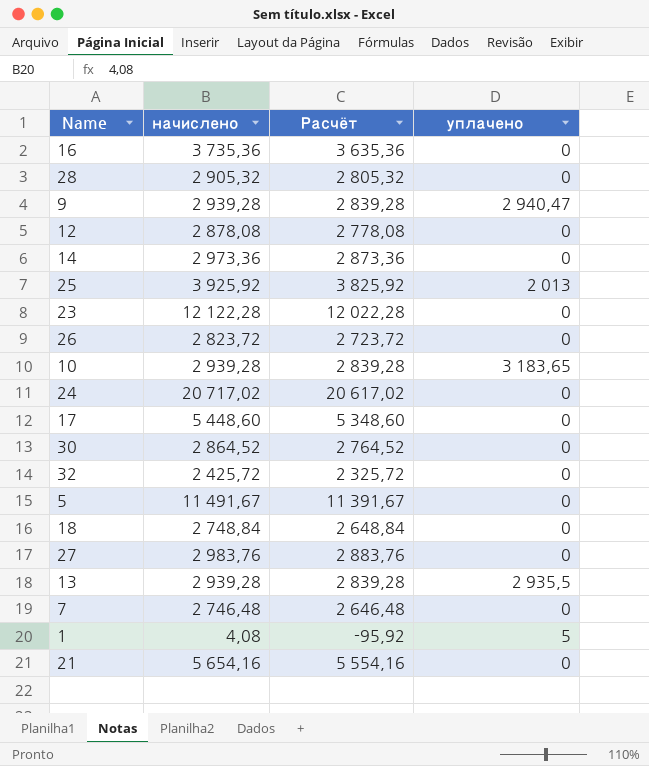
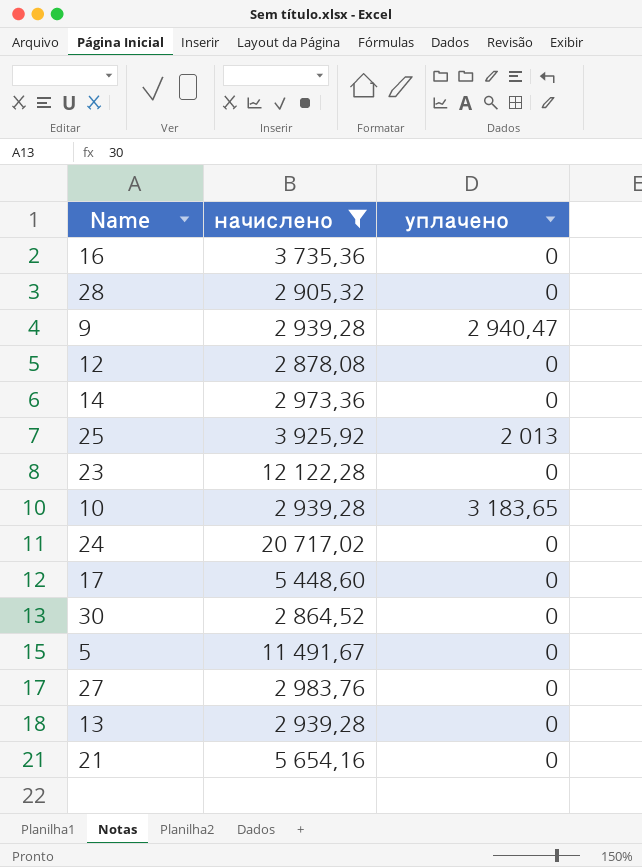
filter: none -> начислено >= 2 864,52
column Расчёт | formula: [начислено] - 100 -> none
13 | уплачено: 2 935,5 -> 0

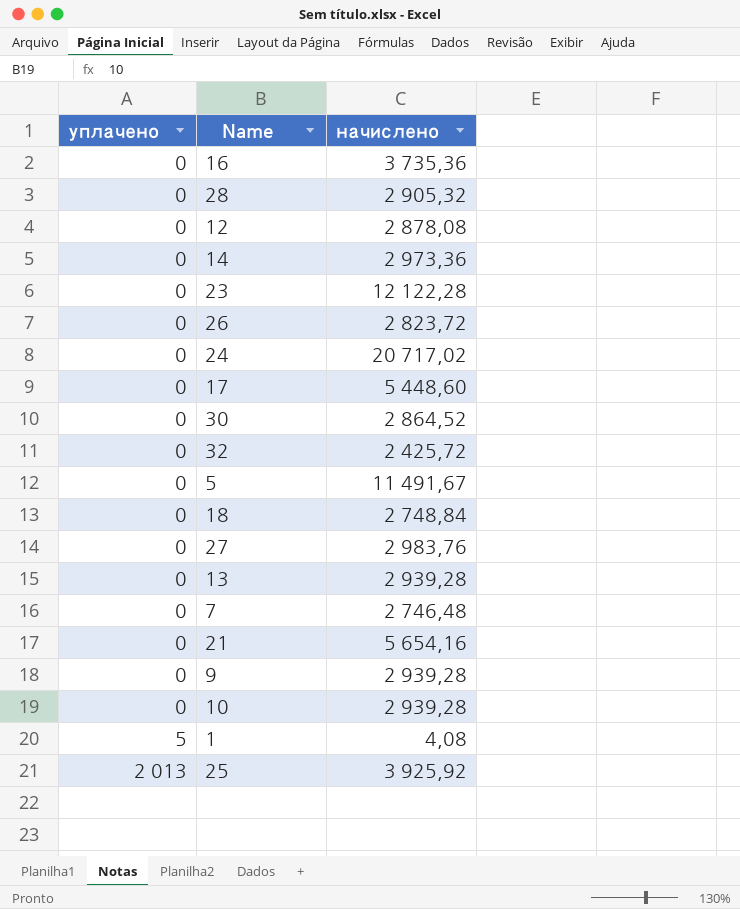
filter: начислено >= 2 864,52 -> none
row order: none -> уплачено ascending
column уплачено | position: 3 -> 1
9 | уплачено: 2 940,47 -> 0
10 | уплачено: 3 183,65 -> 0

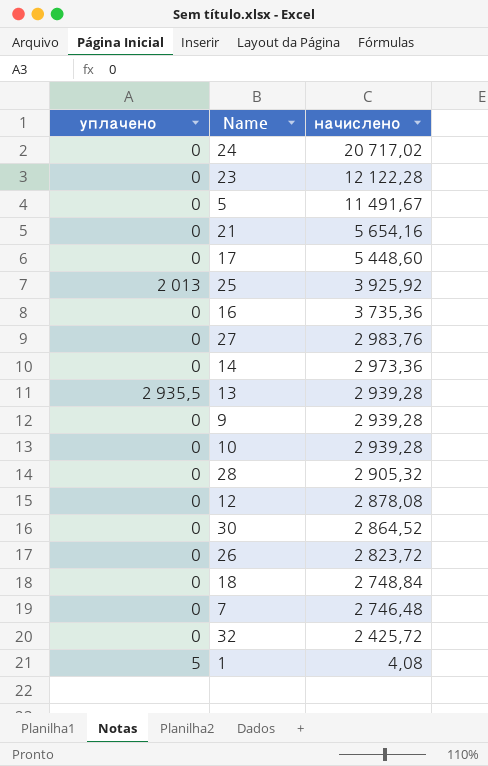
row order: уплачено ascending -> начислено descending
13 | уплачено: 0 -> 2 935,5

